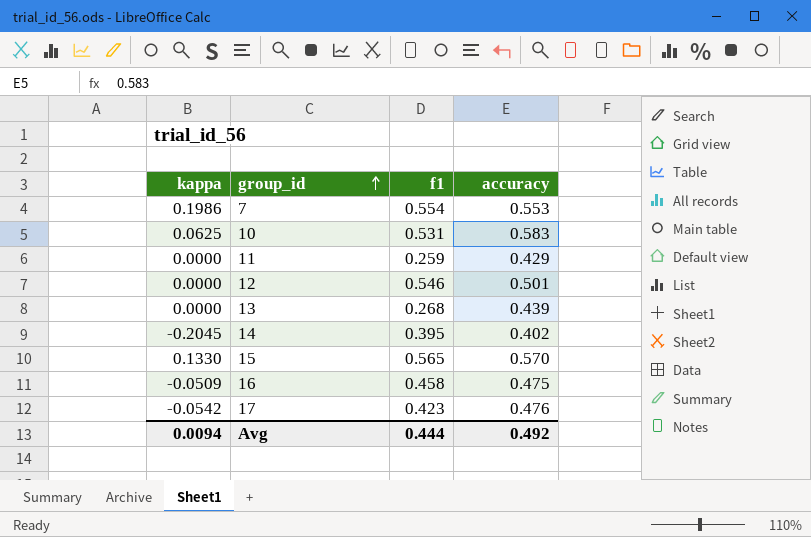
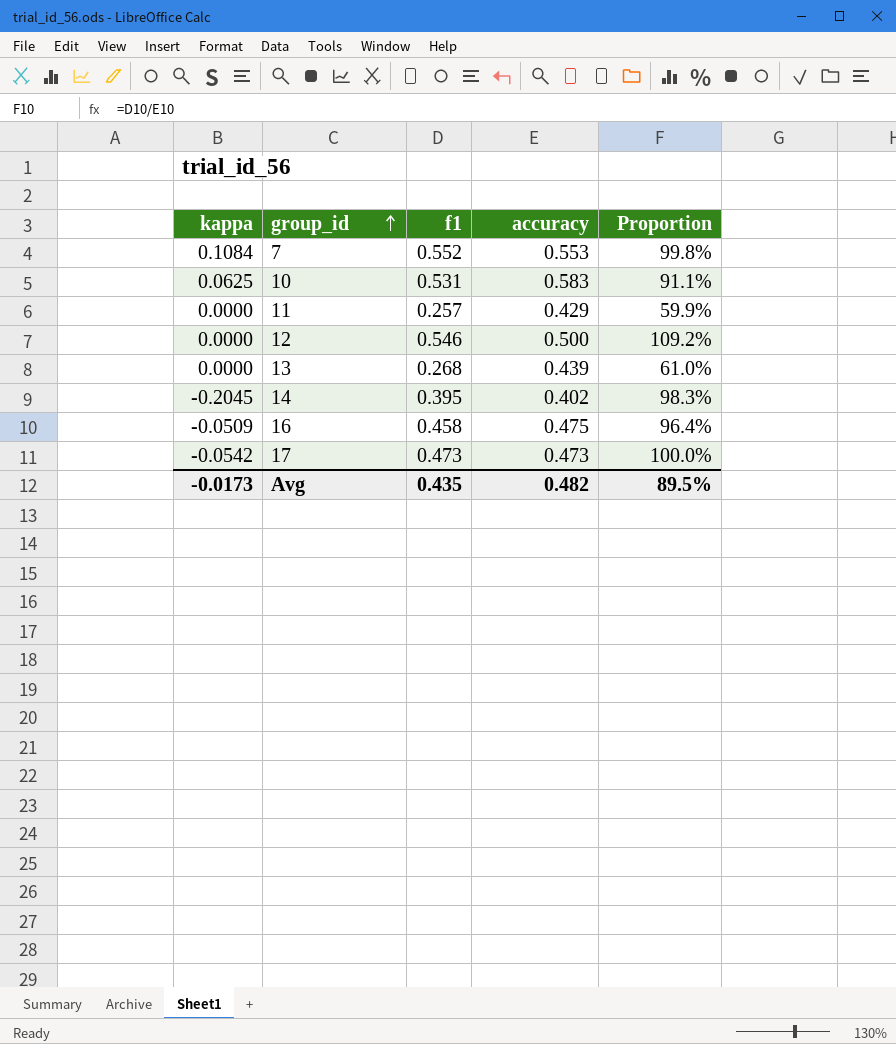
column Proportion | formula: none -> [f1] / [accuracy]
row 15: 0.1330 | 0.565 | 0.570 -> none
7 | kappa: 0.1986 -> 0.1084
7 | f1: 0.554 -> 0.552
11 | f1: 0.259 -> 0.257
12 | accuracy: 0.501 -> 0.500
17 | f1: 0.423 -> 0.473
17 | accuracy: 0.476 -> 0.473
Avg | kappa: 0.0094 -> -0.0173
Avg | f1: 0.444 -> 0.435
Avg | accuracy: 0.492 -> 0.482

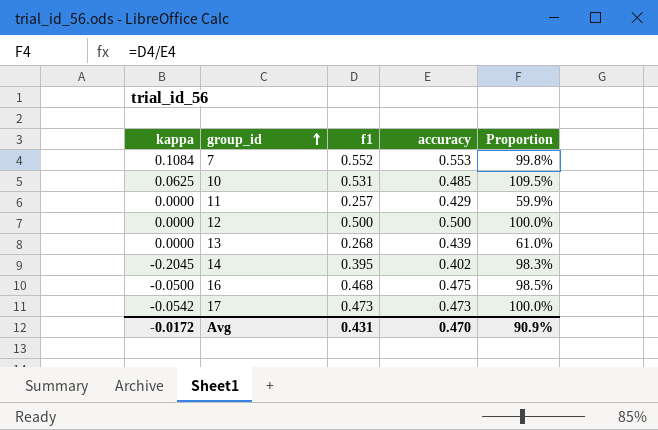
10 | accuracy: 0.583 -> 0.485
10 | Proportion: 91.1% -> 109.5%
12 | f1: 0.546 -> 0.500
12 | Proportion: 109.2% -> 100.0%
16 | kappa: -0.0509 -> -0.0500
16 | f1: 0.458 -> 0.468
16 | Proportion: 96.4% -> 98.5%
Avg | kappa: -0.0173 -> -0.0172
Avg | f1: 0.435 -> 0.431
Avg | accuracy: 0.482 -> 0.470
Avg | Proportion: 89.5% -> 90.9%

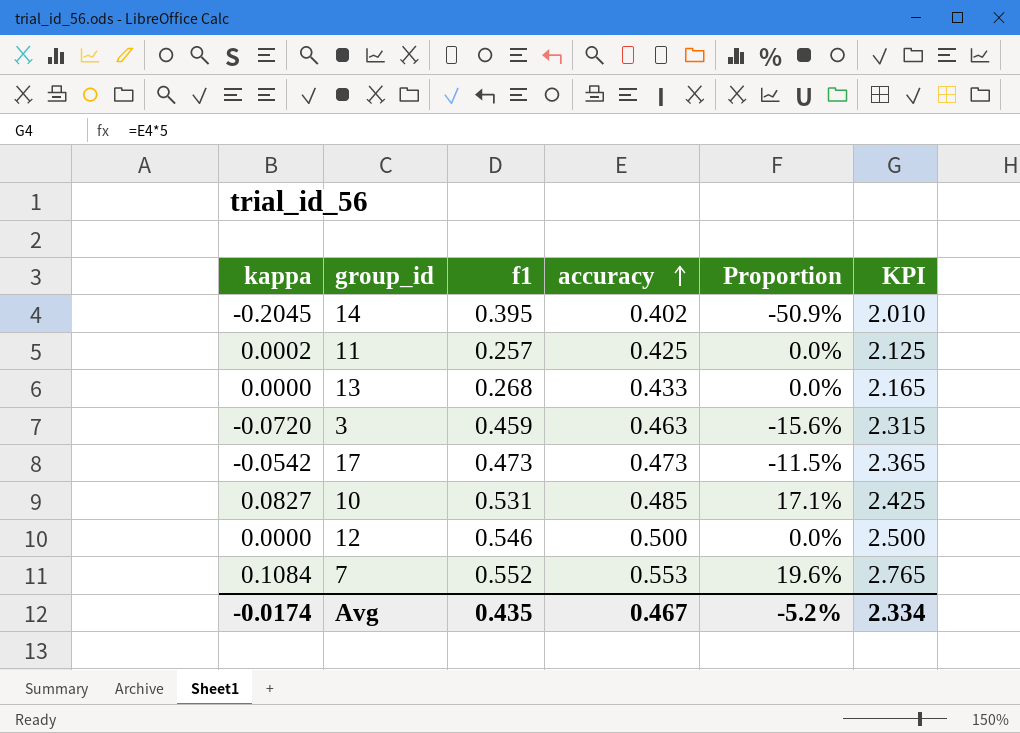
row order: group_id ascending -> accuracy ascending
column Proportion | formula: [f1] / [accuracy] -> [kappa] / [accuracy]
column KPI | formula: none -> [accuracy] * 5
row 16: -0.0500 | 0.468 | 0.475 | 98.5% -> none
11 | kappa: 0.0000 -> 0.0002
11 | accuracy: 0.429 -> 0.425
13 | accuracy: 0.439 -> 0.433
row 3: none -> -0.0720 | 0.459 | 0.463 | -15.6% | 2.315
10 | kappa: 0.0625 -> 0.0827
12 | f1: 0.500 -> 0.546
Avg | kappa: -0.0172 -> -0.0174
Avg | f1: 0.431 -> 0.435
Avg | accuracy: 0.470 -> 0.467
Avg | Proportion: 90.9% -> -5.2%

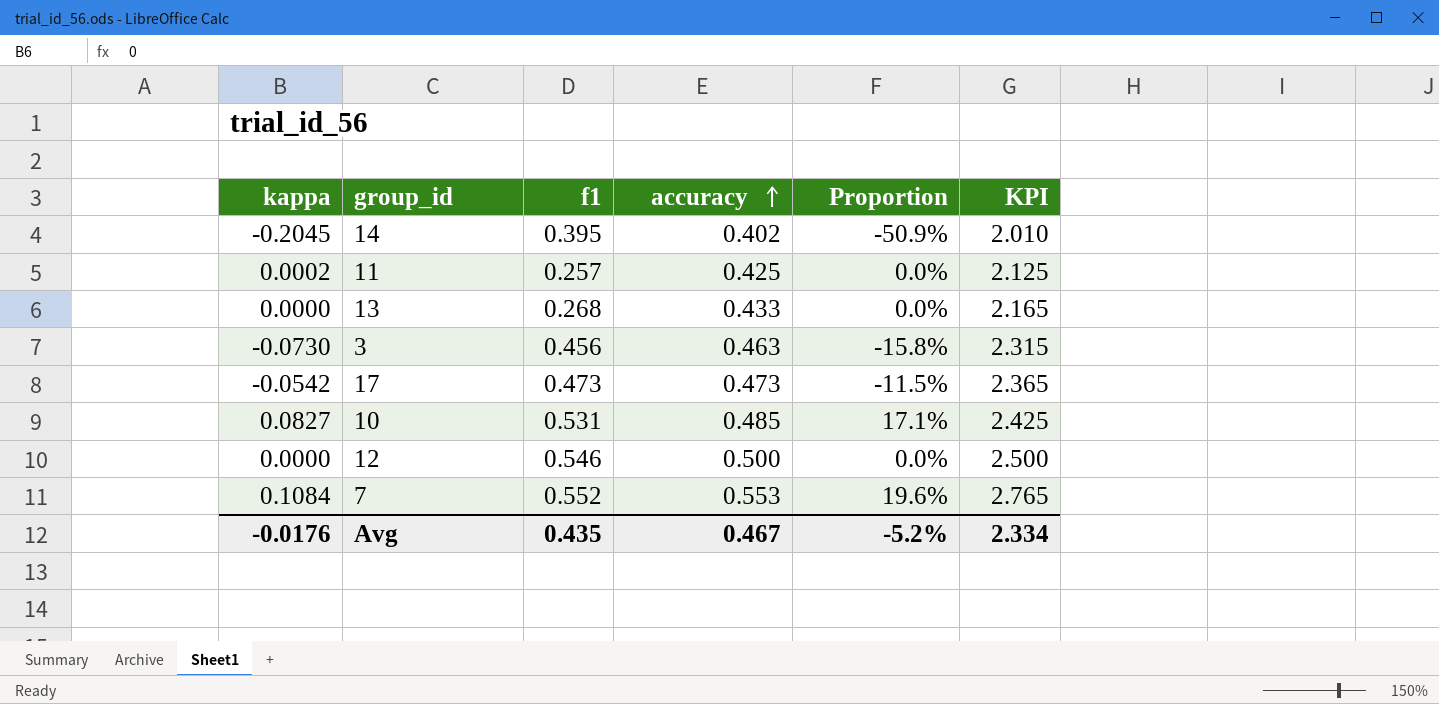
3 | kappa: -0.0720 -> -0.0730
3 | f1: 0.459 -> 0.456
3 | Proportion: -15.6% -> -15.8%
Avg | kappa: -0.0174 -> -0.0176

